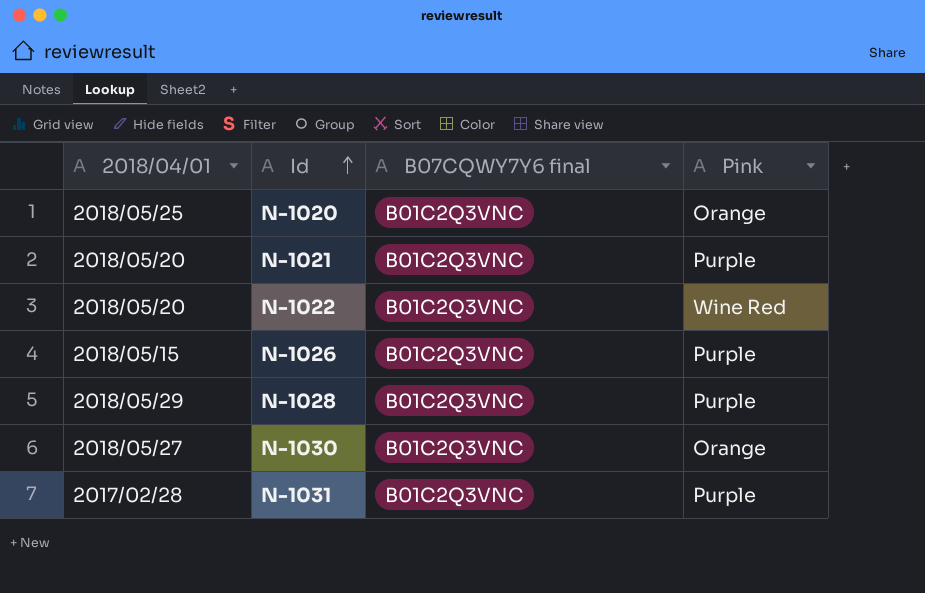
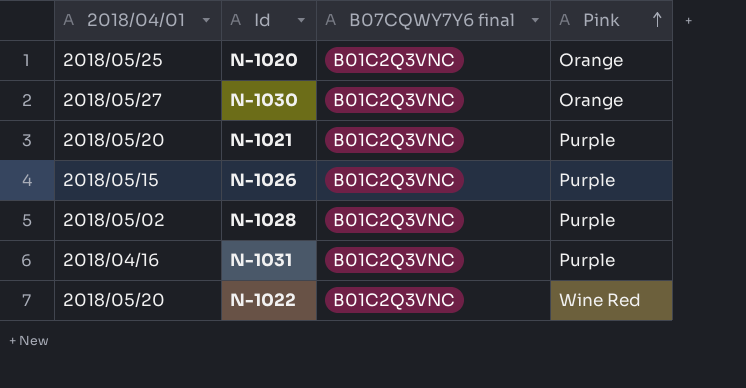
row order: Id ascending -> Pink ascending
N-1028 | 2018/04/01: 2018/05/29 -> 2018/05/02
N-1031 | 2018/04/01: 2017/02/28 -> 2018/04/16

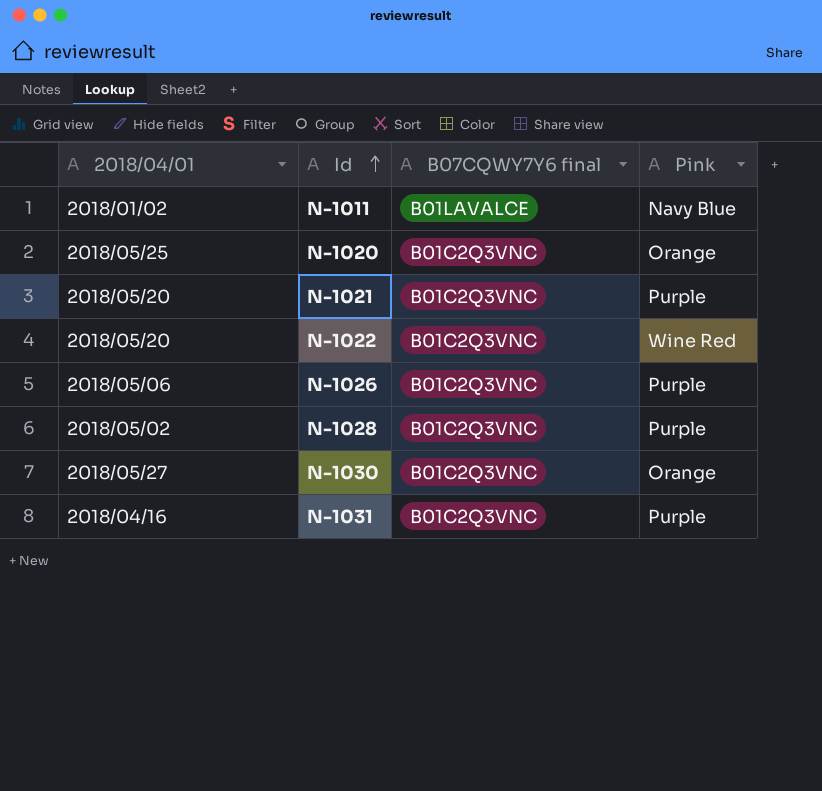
row order: Pink ascending -> Id ascending
row N-1011: none -> 2018/01/02 | B01LAVALCE | Navy Blue
N-1026 | 2018/04/01: 2018/05/15 -> 2018/05/06

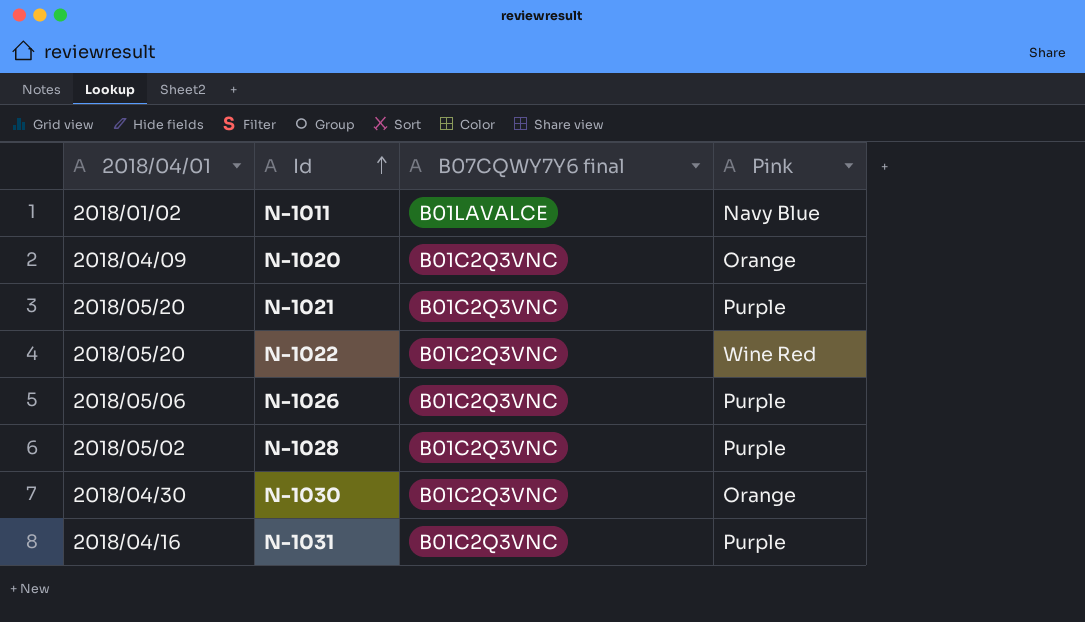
N-1020 | 2018/04/01: 2018/05/25 -> 2018/04/09
N-1030 | 2018/04/01: 2018/05/27 -> 2018/04/30

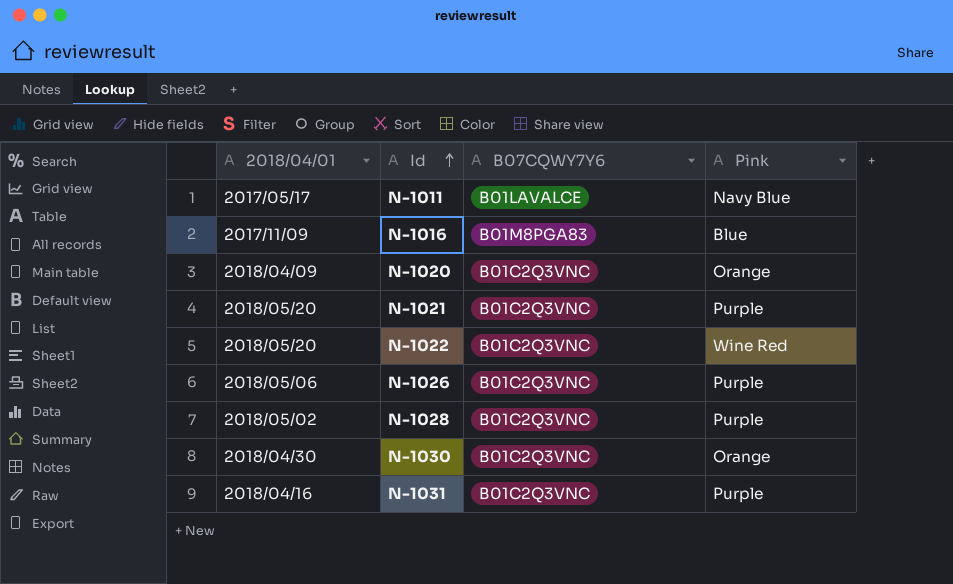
column name: B07CQWY7Y6 final -> B07CQWY7Y6
N-1011 | 2018/04/01: 2018/01/02 -> 2017/05/17
row N-1016: none -> 2017/11/09 | B01M8PGA83 | Blue

